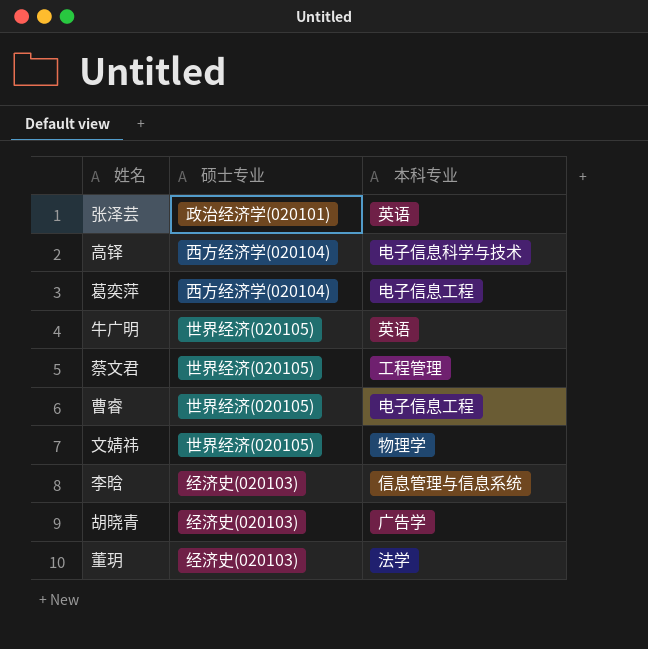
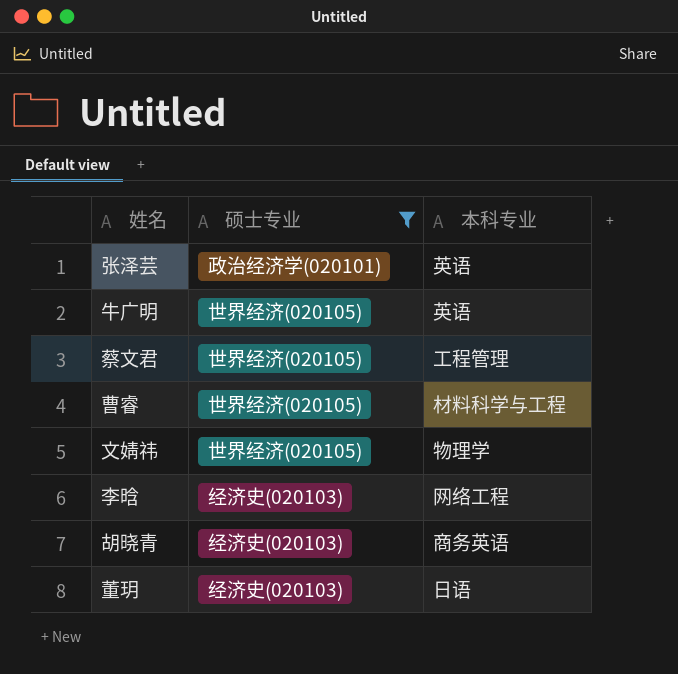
filter: none -> 硕士专业 != 西方经济学(020104)
曹睿 | 本科专业: 电子信息工程 -> 材料科学与工程
李晗 | 本科专业: 信息管理与信息系统 -> 网络工程
胡晓青 | 本科专业: 广告学 -> 商务英语
董玥 | 本科专业: 法学 -> 日语

